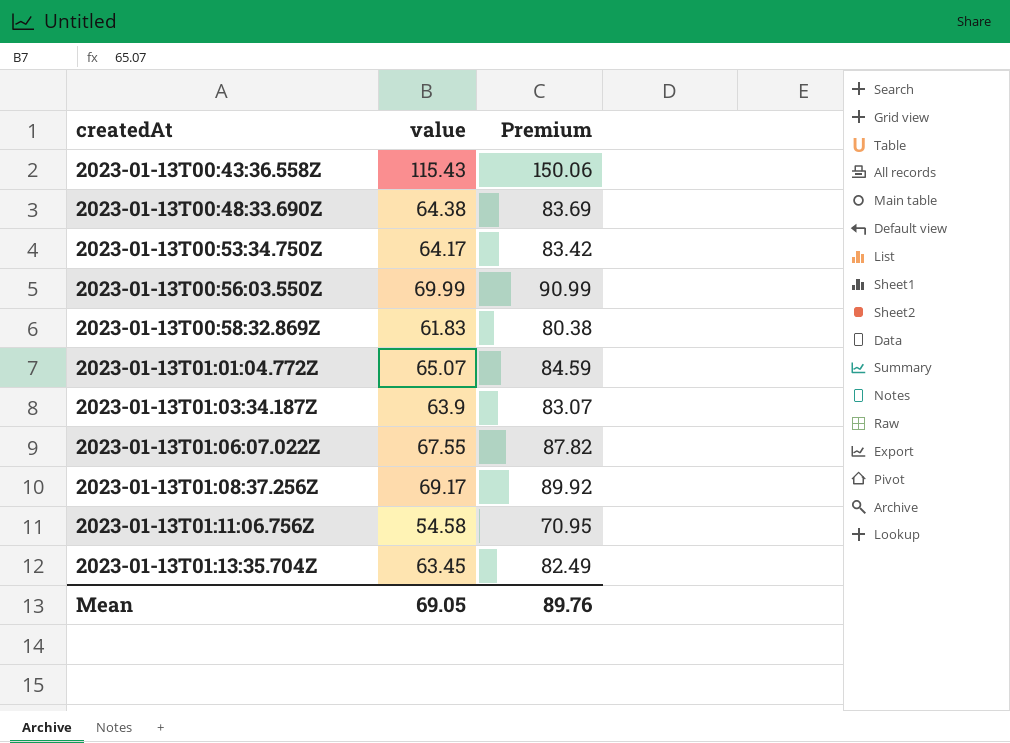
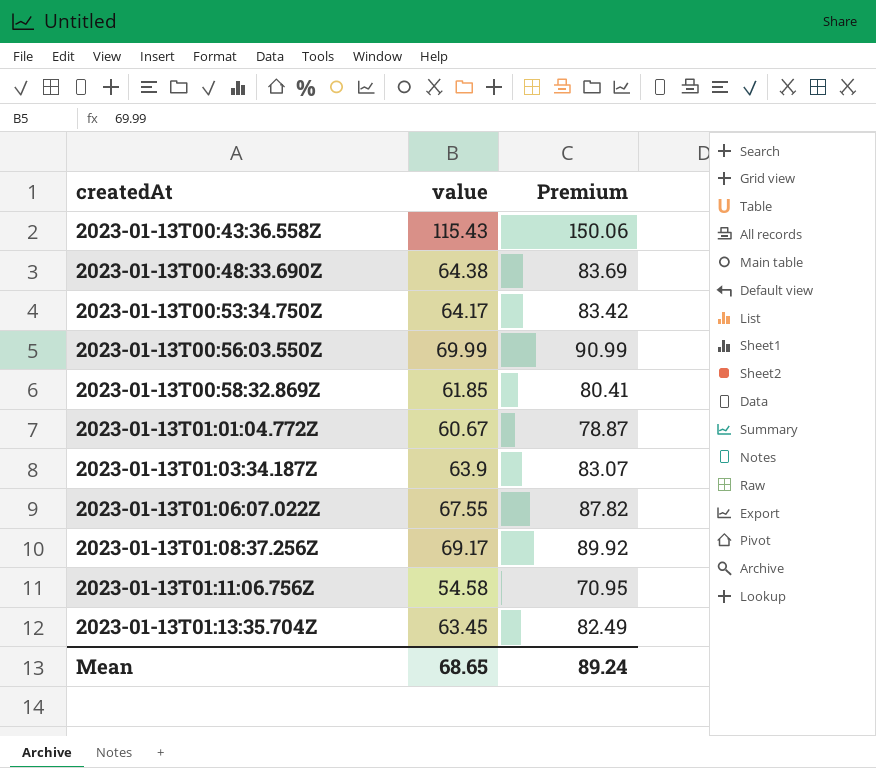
2023-01-13T00:58:32.869Z | value: 61.83 -> 61.85
2023-01-13T00:58:32.869Z | Premium: 80.38 -> 80.41
2023-01-13T01:01:04.772Z | value: 65.07 -> 60.67
2023-01-13T01:01:04.772Z | Premium: 84.59 -> 78.87
Mean | value: 69.05 -> 68.65
Mean | Premium: 89.76 -> 89.24

